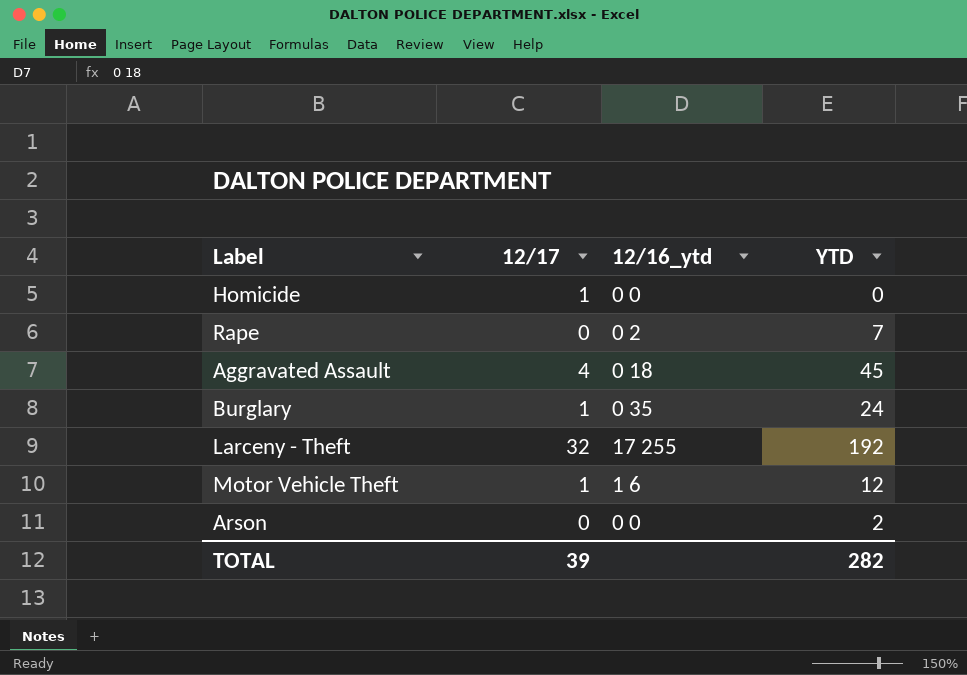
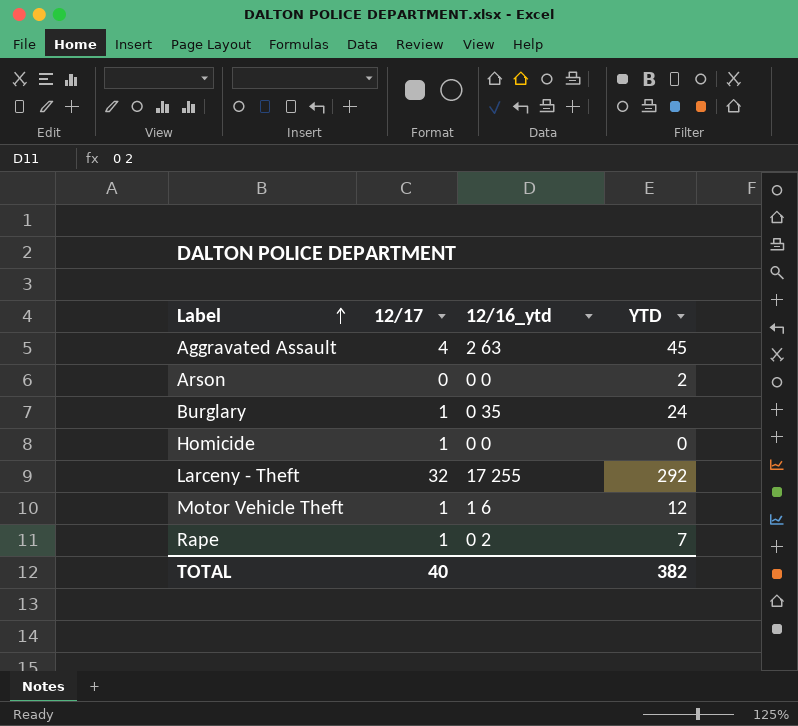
row order: none -> Label ascending
Aggravated Assault | 12/16_ytd: 0 18 -> 2 63
Larceny - Theft | YTD: 192 -> 292
Rape | 12/17: 0 -> 1
TOTAL | 12/17: 39 -> 40
TOTAL | YTD: 282 -> 382

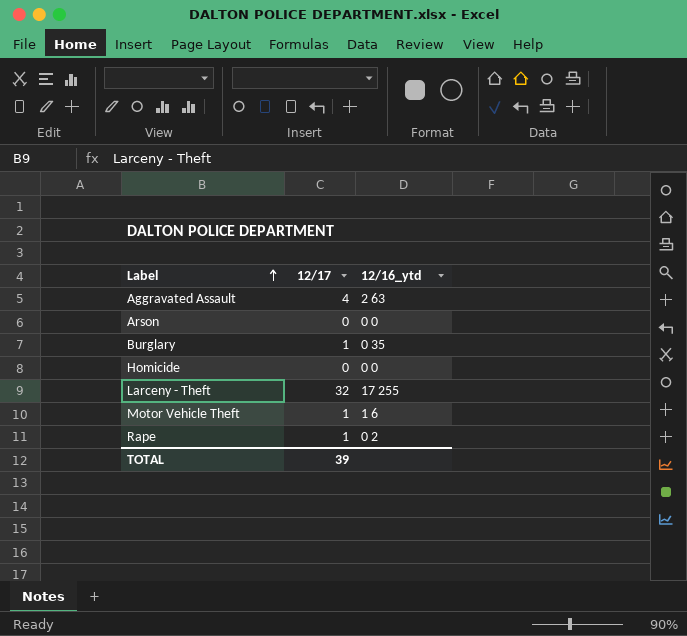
column YTD | position: 4 -> none
Homicide | 12/17: 1 -> 0
TOTAL | 12/17: 40 -> 39

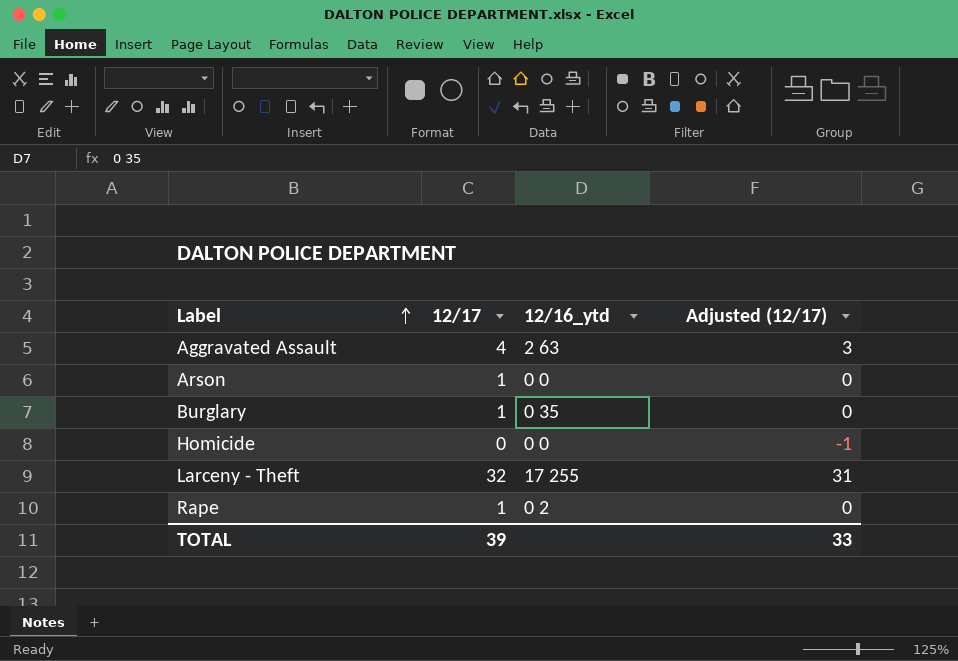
column Adjusted (12/17) | formula: none -> [12/17] - 1
row Motor Vehicle Theft: 1 | 1 6 -> none
Arson | 12/17: 0 -> 1

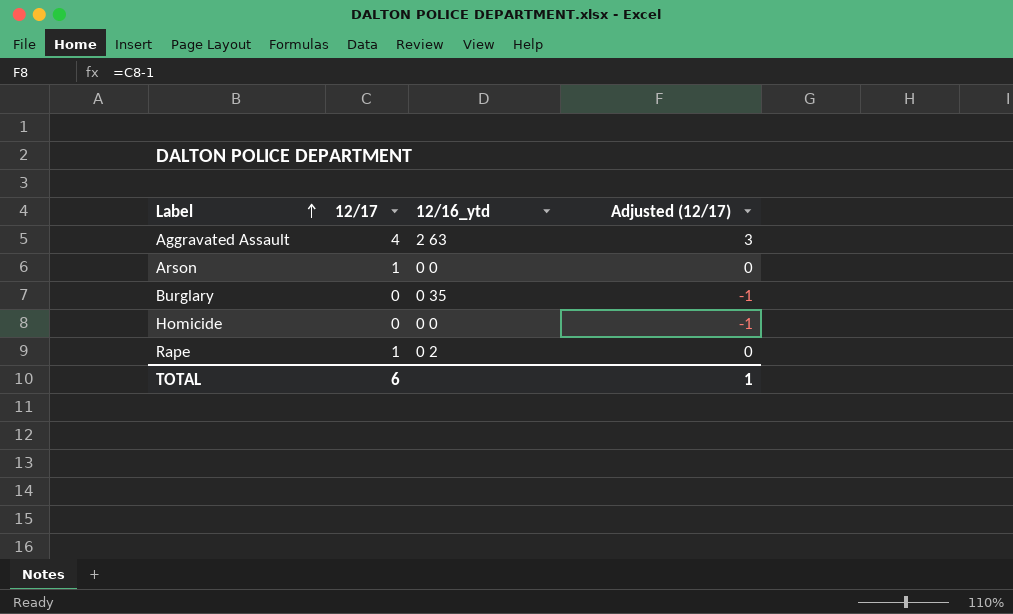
row Larceny - Theft: 32 | 17 255 | 31 -> none
Burglary | 12/17: 1 -> 0
Burglary | Adjusted (12/17): 0 -> -1
TOTAL | 12/17: 39 -> 6
TOTAL | Adjusted (12/17): 33 -> 1

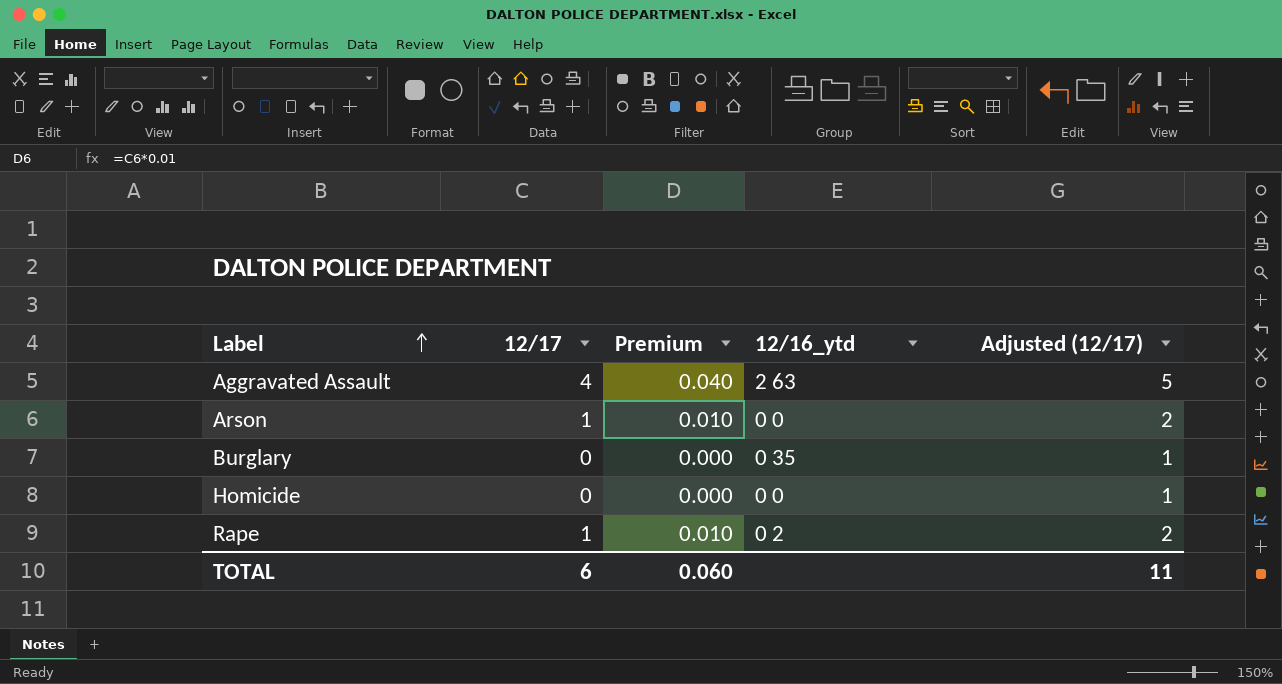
column Premium | formula: none -> [12/17] * 0.01
column Adjusted (12/17) | formula: [12/17] - 1 -> [12/17] + 1
TOTAL | Adjusted (12/17): 1 -> 11

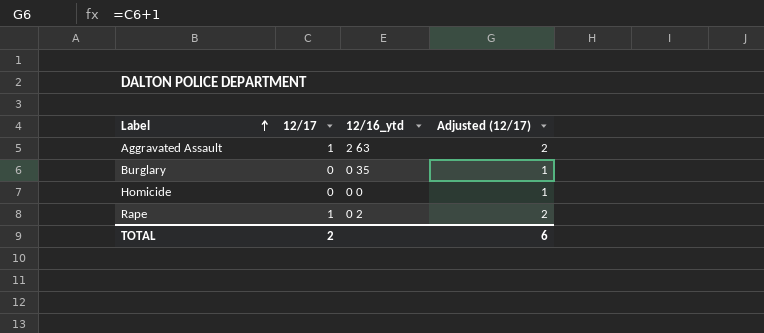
column Premium | formula: [12/17] * 0.01 -> none
row Arson: 1 | 0.010 | 0 0 | 2 -> none
Aggravated Assault | 12/17: 4 -> 1
Aggravated Assault | Adjusted (12/17): 5 -> 2
TOTAL | 12/17: 6 -> 2
TOTAL | Adjusted (12/17): 11 -> 6

